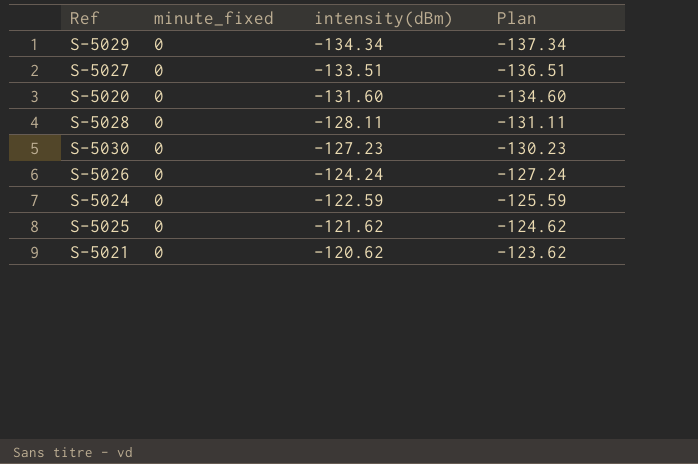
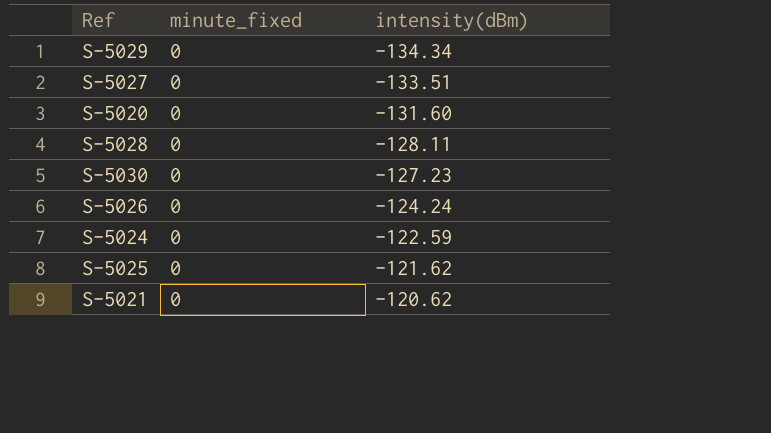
column Plan | formula: [intensity(dBm)] - 3 -> none

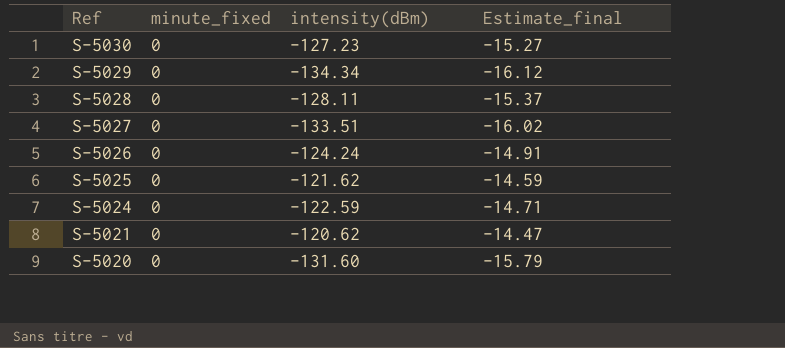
row order: intensity(dBm) ascending -> Ref descending
column Estimate_final | formula: none -> [intensity(dBm)] * 0.12

